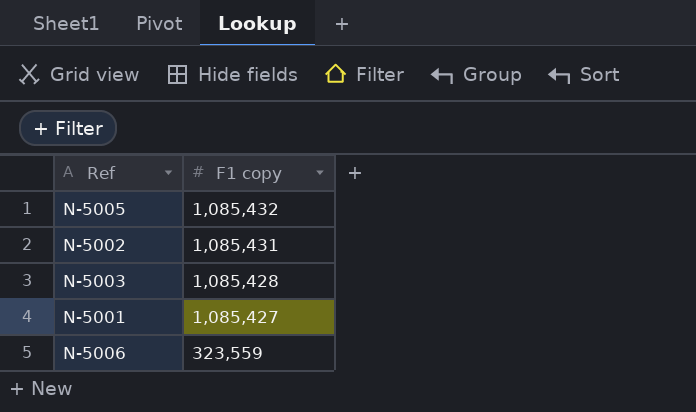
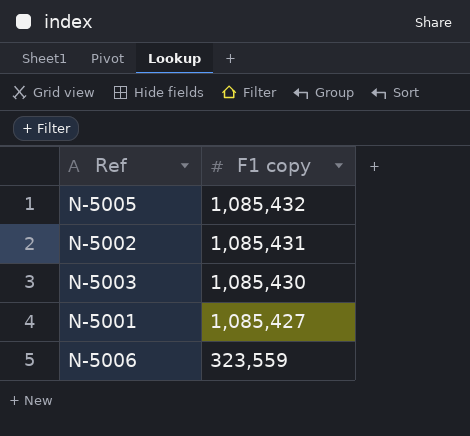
N-5003 | F1 copy: 1,085,428 -> 1,085,430

